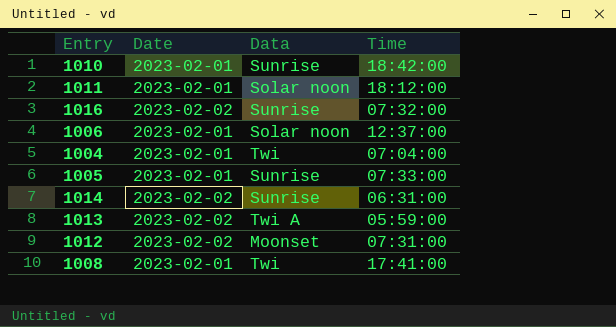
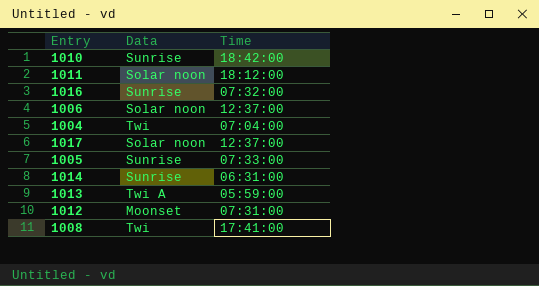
column Date | position: 2 -> none
row 1017: none -> Solar noon | 12:37:00

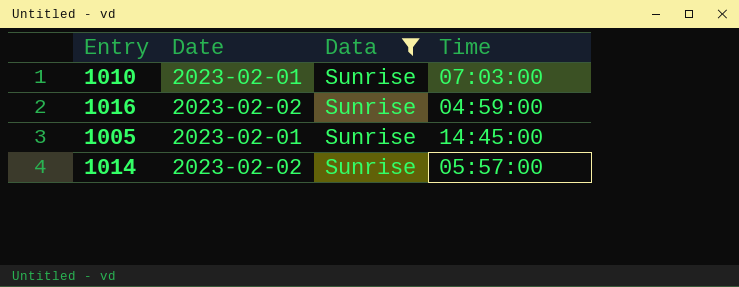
filter: none -> Data = Sunrise
column Date | position: none -> 2
1010 | Time: 18:42:00 -> 07:03:00
1016 | Time: 07:32:00 -> 04:59:00
1005 | Time: 07:33:00 -> 14:45:00
1014 | Time: 06:31:00 -> 05:57:00

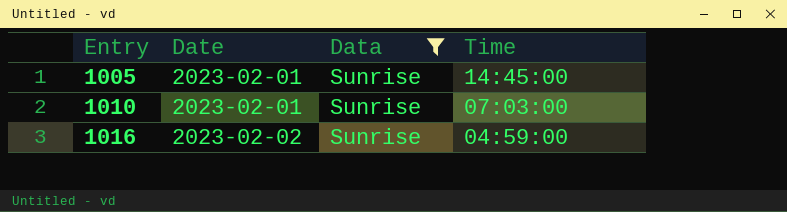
row order: none -> Entry ascending
row 1014: 2023-02-02 | Sunrise | 05:57:00 -> none

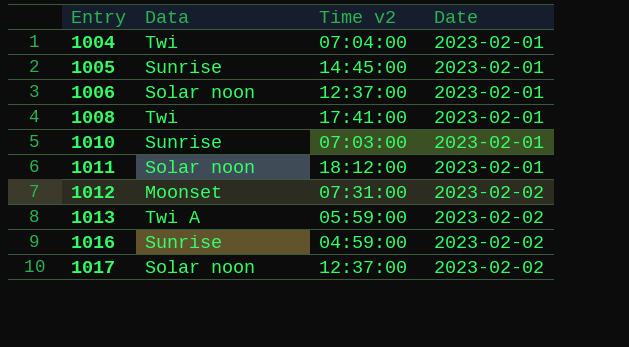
filter: Data = Sunrise -> none
column name: Time -> Time v2
column Date | position: 2 -> 4

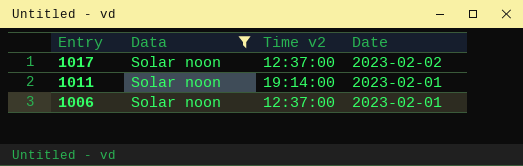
filter: none -> Data = Solar noon
row order: Entry ascending -> Entry descending
1011 | Time v2: 18:12:00 -> 19:14:00

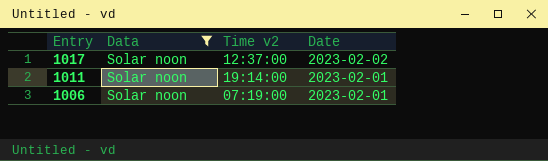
1006 | Time v2: 12:37:00 -> 07:19:00

